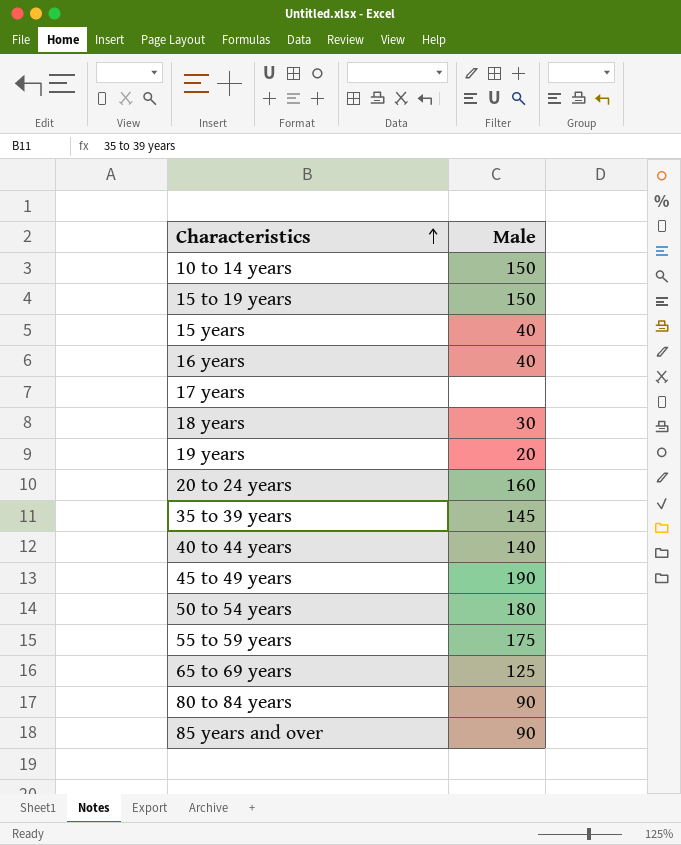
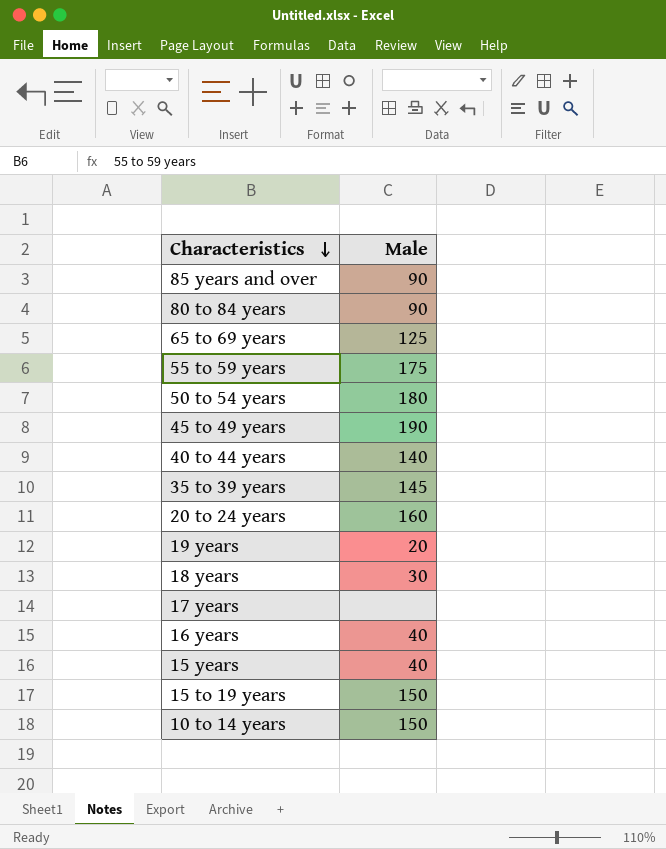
row order: Characteristics ascending -> Characteristics descending

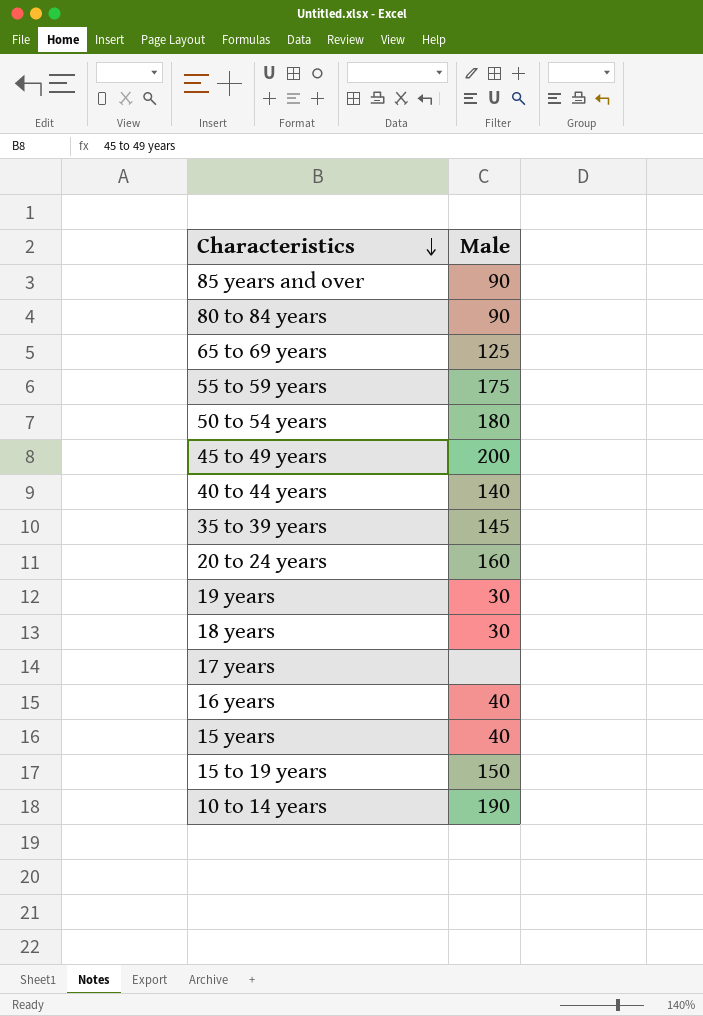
45 to 49 years | Male: 190 -> 200
19 years | Male: 20 -> 30
10 to 14 years | Male: 150 -> 190

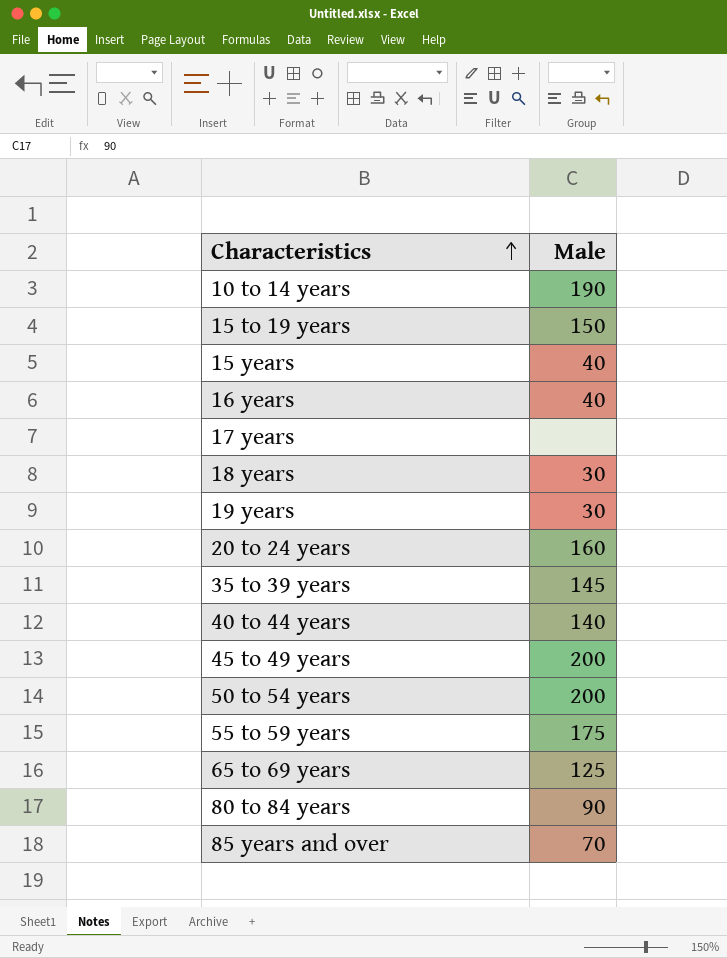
row order: Characteristics descending -> Characteristics ascending
50 to 54 years | Male: 180 -> 200
85 years and over | Male: 90 -> 70

